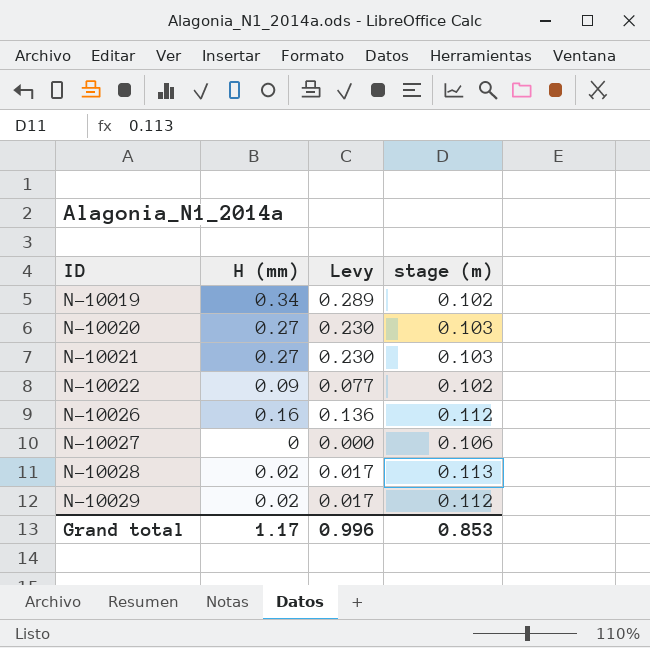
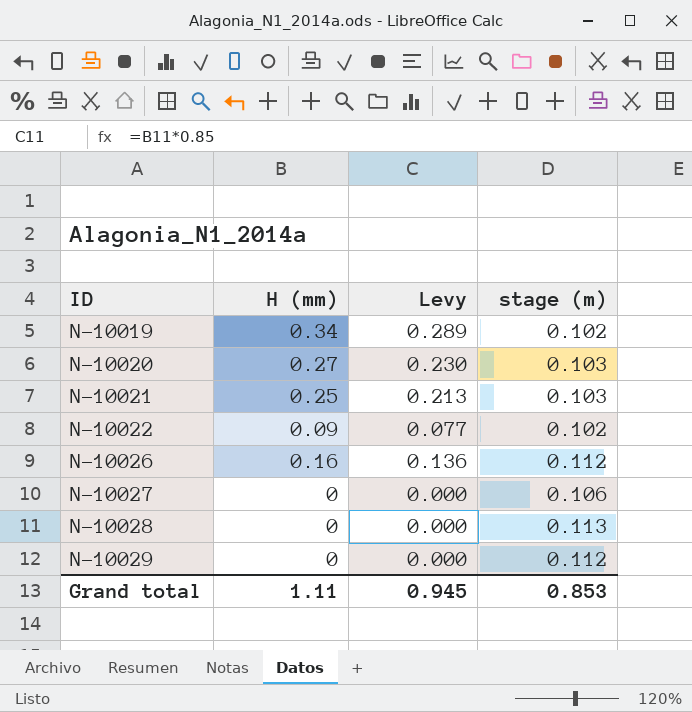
N-10021 | H (mm): 0.27 -> 0.25
N-10021 | Levy: 0.230 -> 0.213
N-10028 | H (mm): 0.02 -> 0
N-10028 | Levy: 0.017 -> 0.000
N-10029 | H (mm): 0.02 -> 0
N-10029 | Levy: 0.017 -> 0.000
Grand total | H (mm): 1.17 -> 1.11
Grand total | Levy: 0.996 -> 0.945

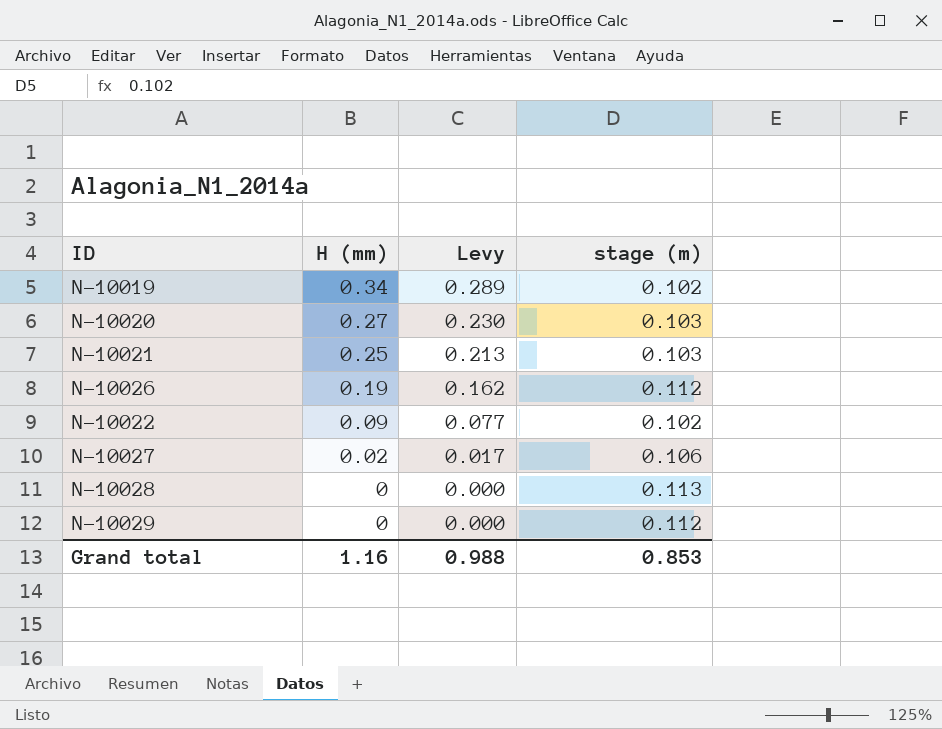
row order: ID ascending -> H (mm) descending
N-10026 | H (mm): 0.16 -> 0.19
N-10026 | Levy: 0.136 -> 0.162
N-10027 | H (mm): 0 -> 0.02
N-10027 | Levy: 0.000 -> 0.017
Grand total | H (mm): 1.11 -> 1.16
Grand total | Levy: 0.945 -> 0.988

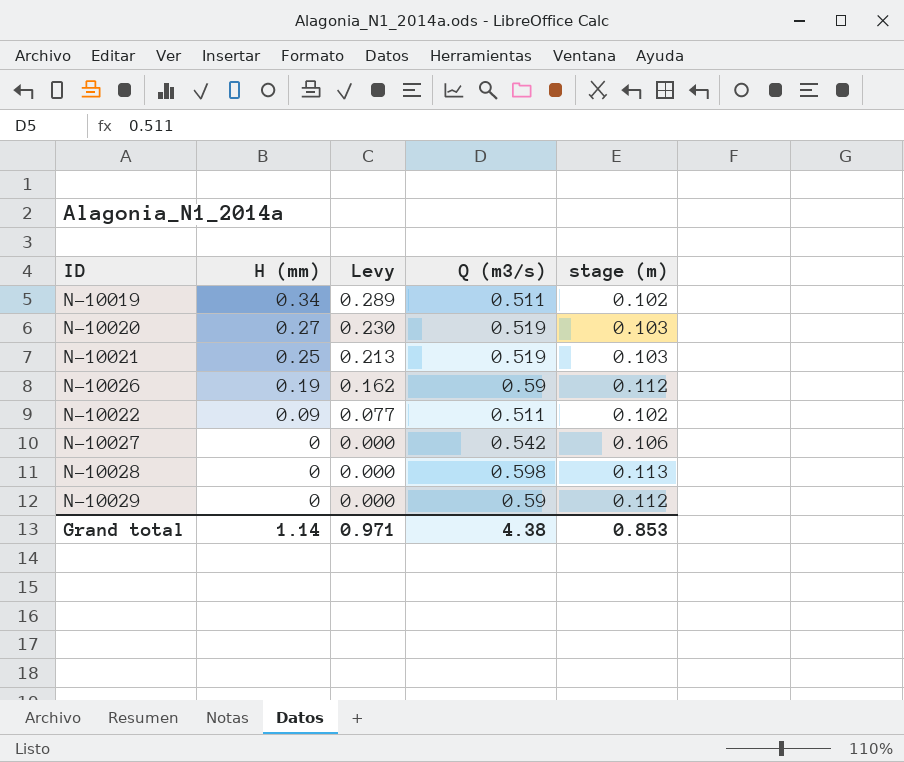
column Q (m3/s) | position: none -> 4
N-10027 | H (mm): 0.02 -> 0
N-10027 | Levy: 0.017 -> 0.000
Grand total | H (mm): 1.16 -> 1.14
Grand total | Levy: 0.988 -> 0.971

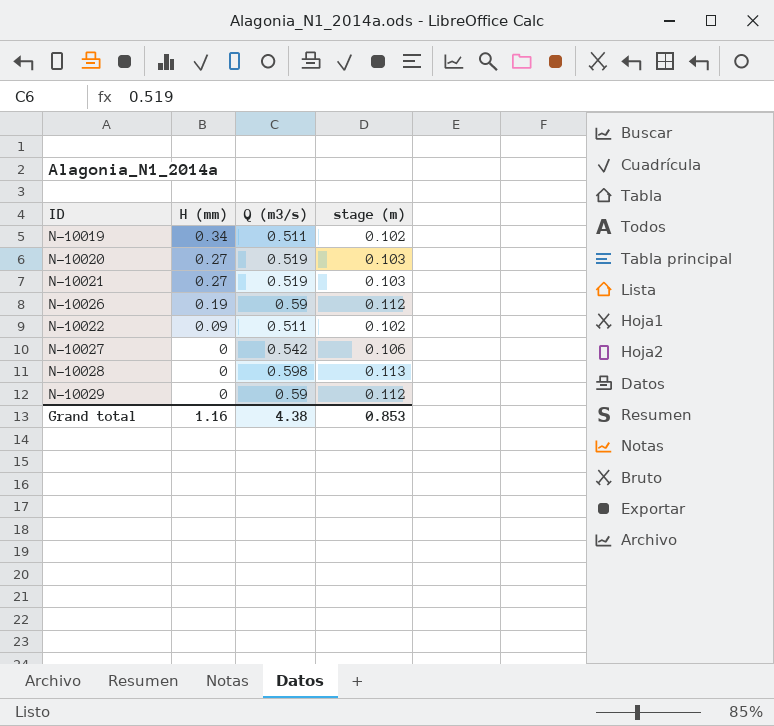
column Levy | formula: [H (mm)] * 0.85 -> none
N-10021 | H (mm): 0.25 -> 0.27
Grand total | H (mm): 1.14 -> 1.16

